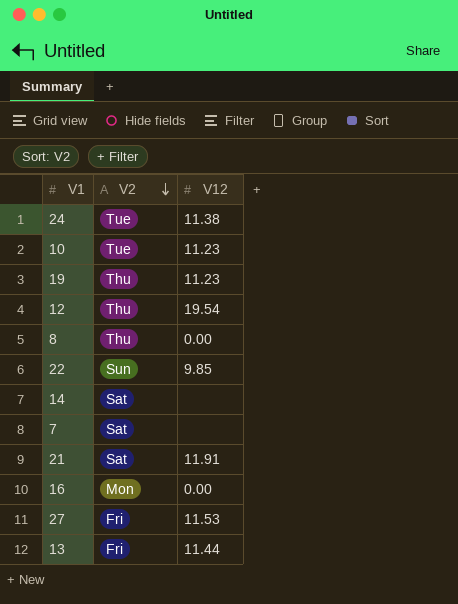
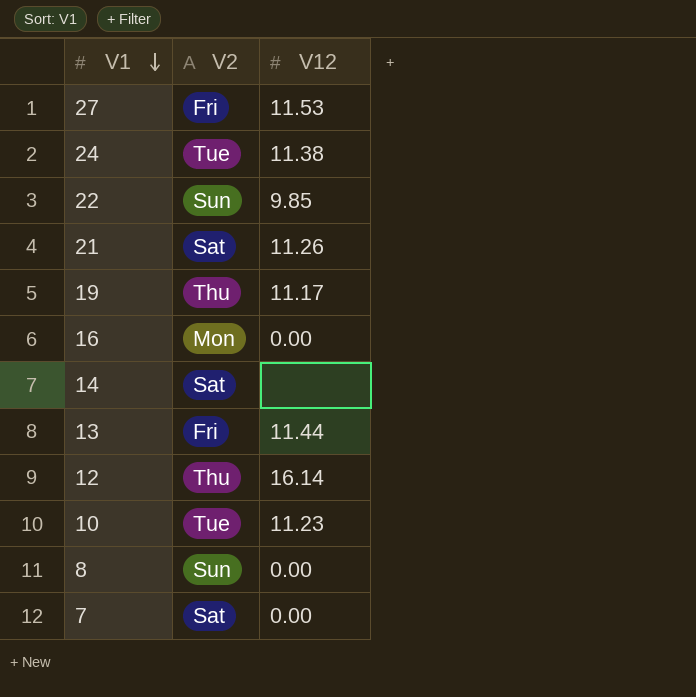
row order: V2 descending -> V1 descending
21 | V12: 11.91 -> 11.26
19 | V12: 11.23 -> 11.17
12 | V12: 19.54 -> 16.14
8 | V2: Thu -> Sun
7 | V12: none -> 0.00

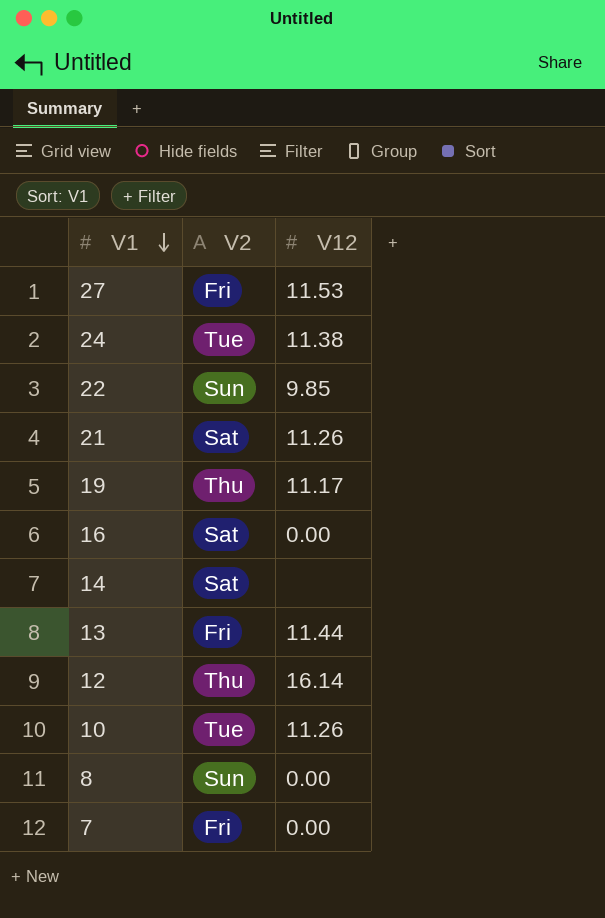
16 | V2: Mon -> Sat
10 | V12: 11.23 -> 11.26
7 | V2: Sat -> Fri

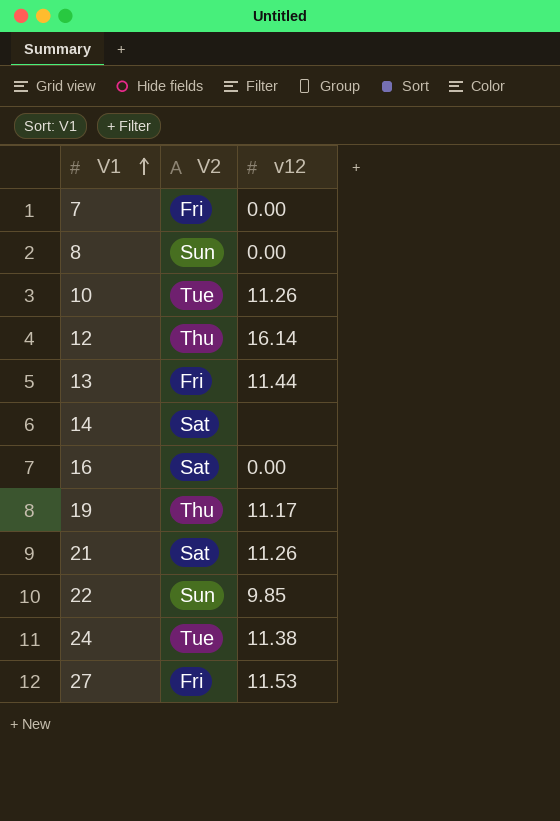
row order: V1 descending -> V1 ascending
column name: V12 -> v12

